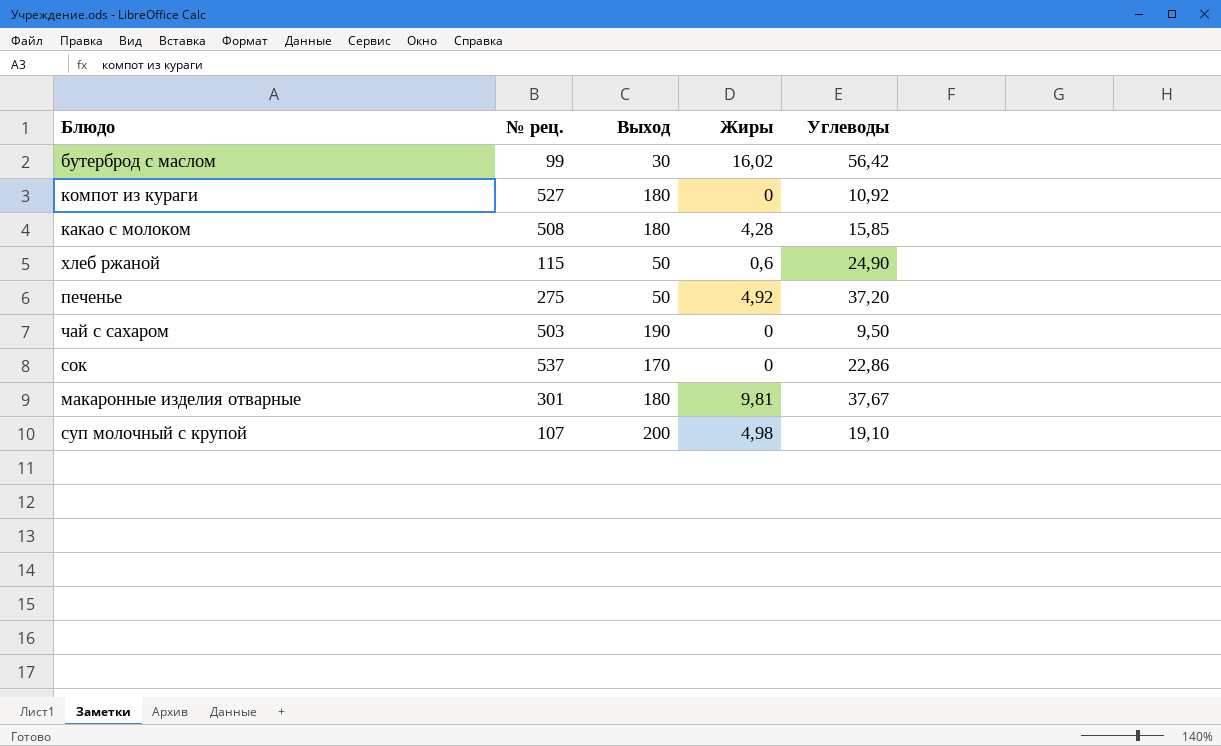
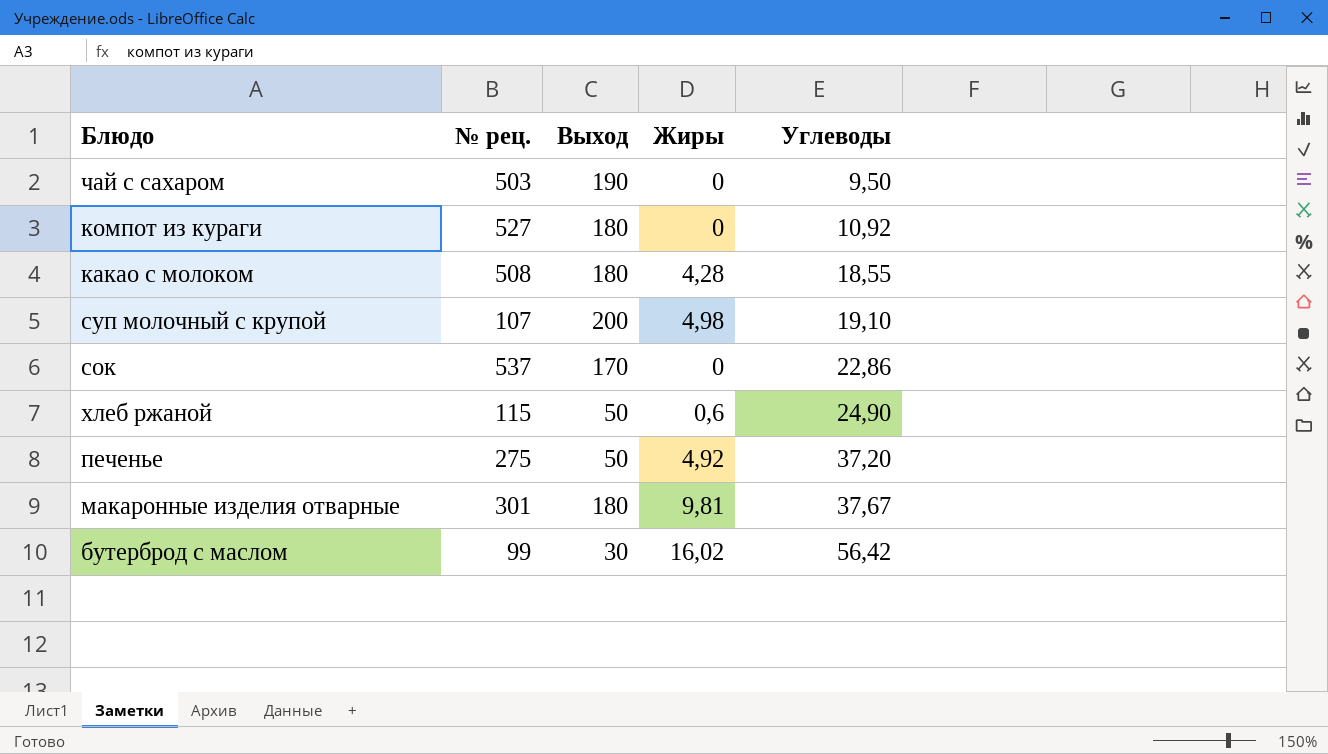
row order: none -> Углеводы ascending
какао с молоком | Углеводы: 15,85 -> 18,55

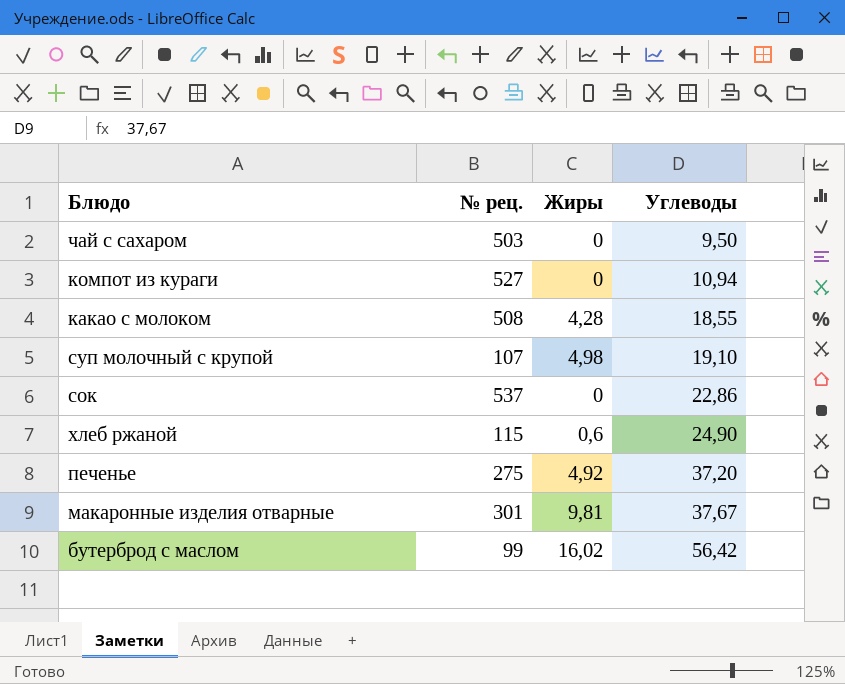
column Выход | position: 3 -> none
компот из кураги | Углеводы: 10,92 -> 10,94

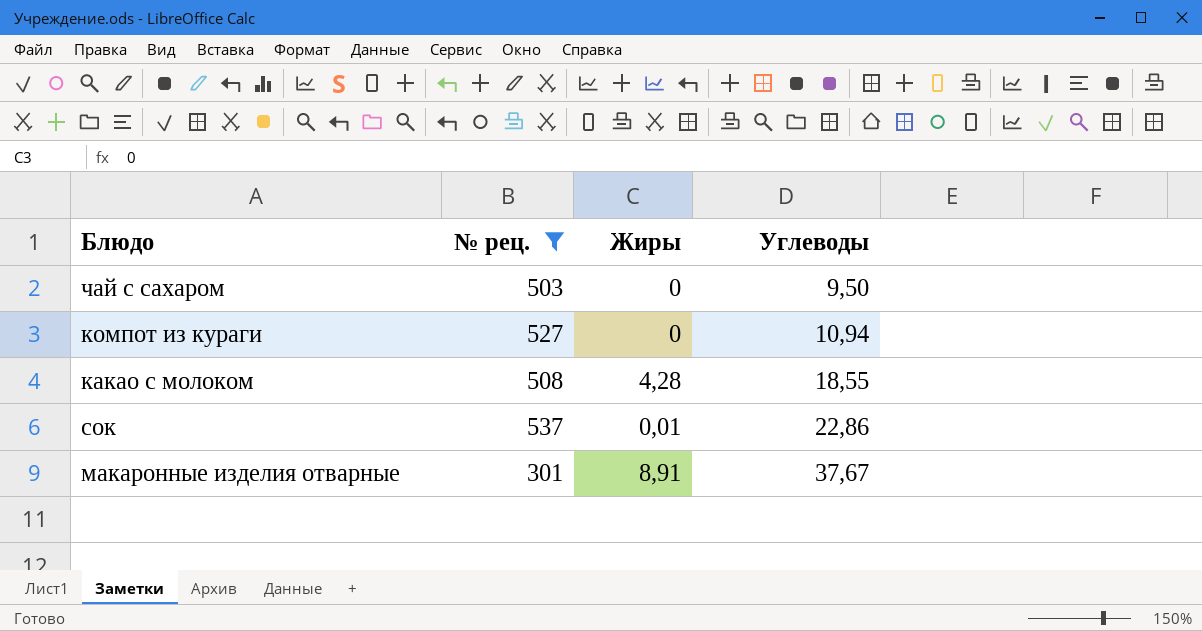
filter: none -> № рец. >= 301
сок | Жиры: 0 -> 0,01
макаронные изделия отварные | Жиры: 9,81 -> 8,91

